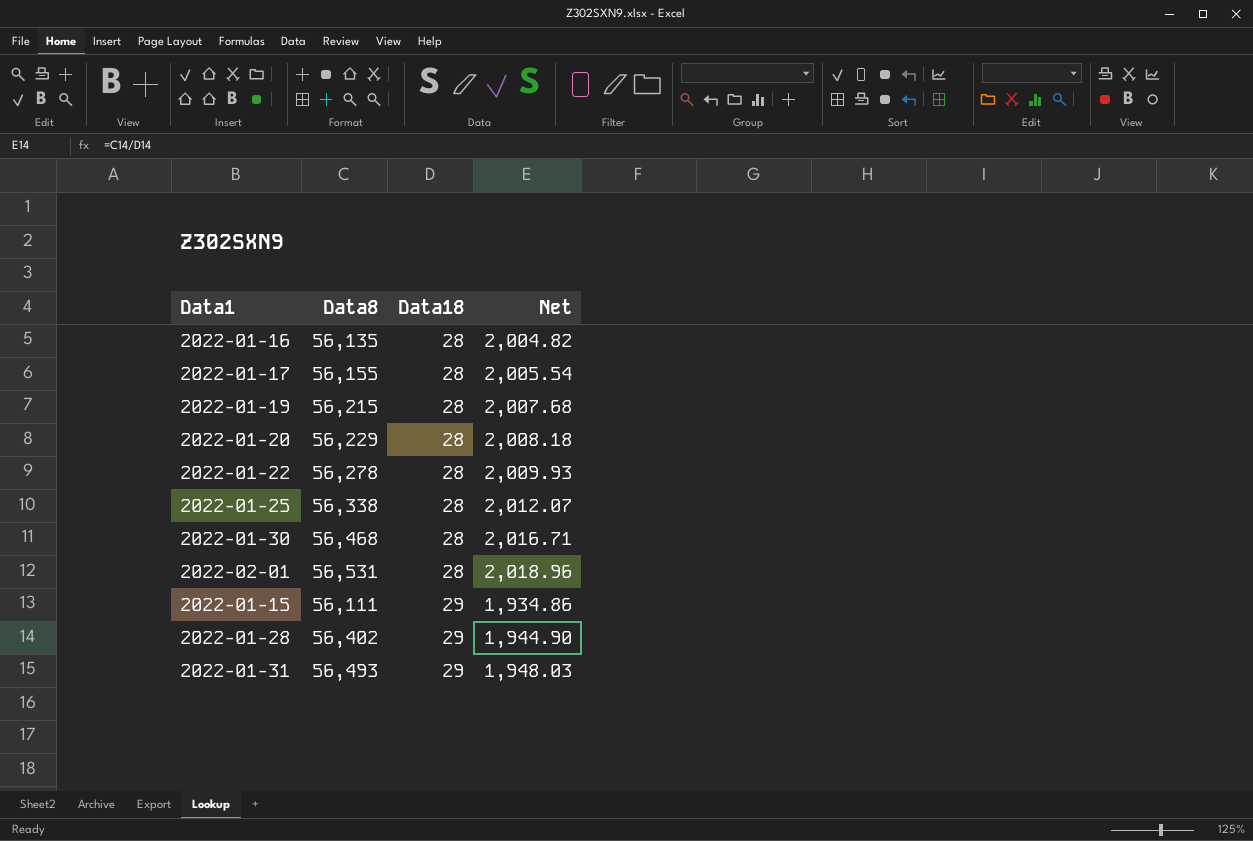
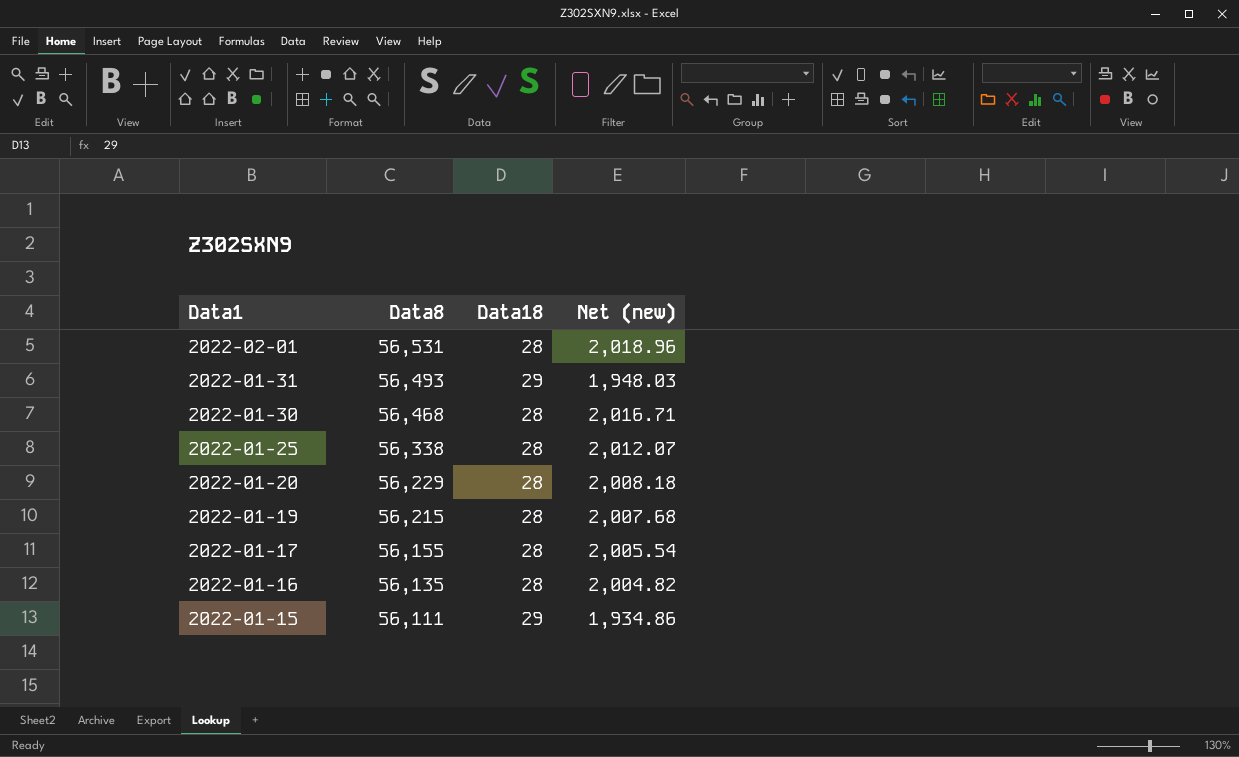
row order: Data18 ascending -> Data1 descending
column name: Net -> Net (new)
row 2022-01-22: 56,278 | 28 | 2,009.93 -> none
row 2022-01-28: 56,402 | 29 | 1,944.90 -> none

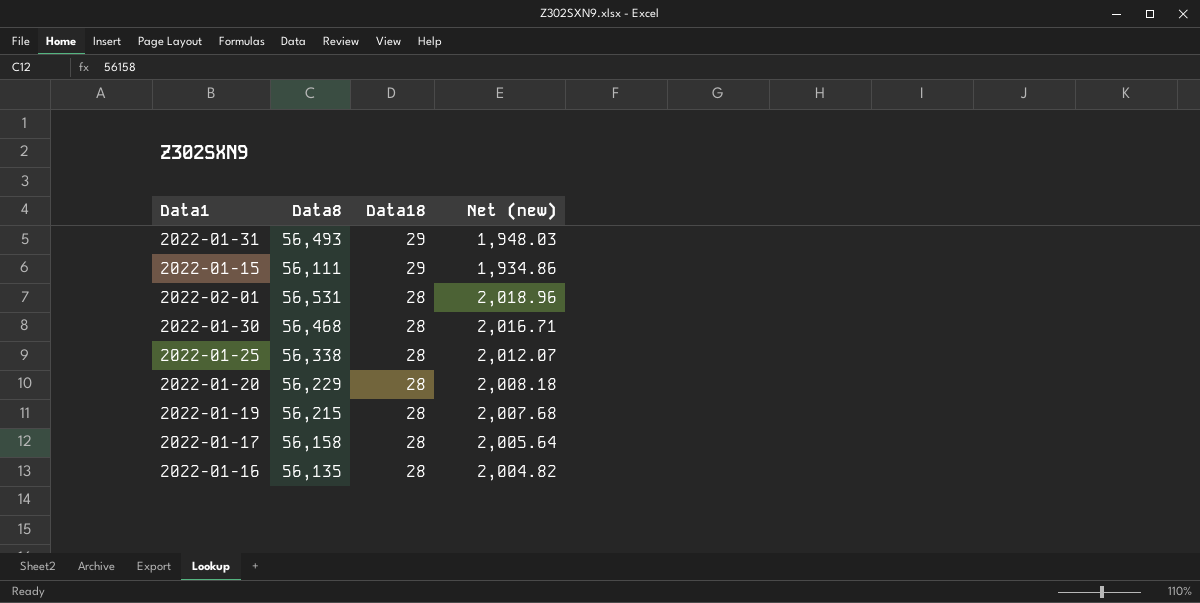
row order: Data1 descending -> Data18 descending
2022-01-17 | Data8: 56,155 -> 56,158
2022-01-17 | Net (new): 2,005.54 -> 2,005.64

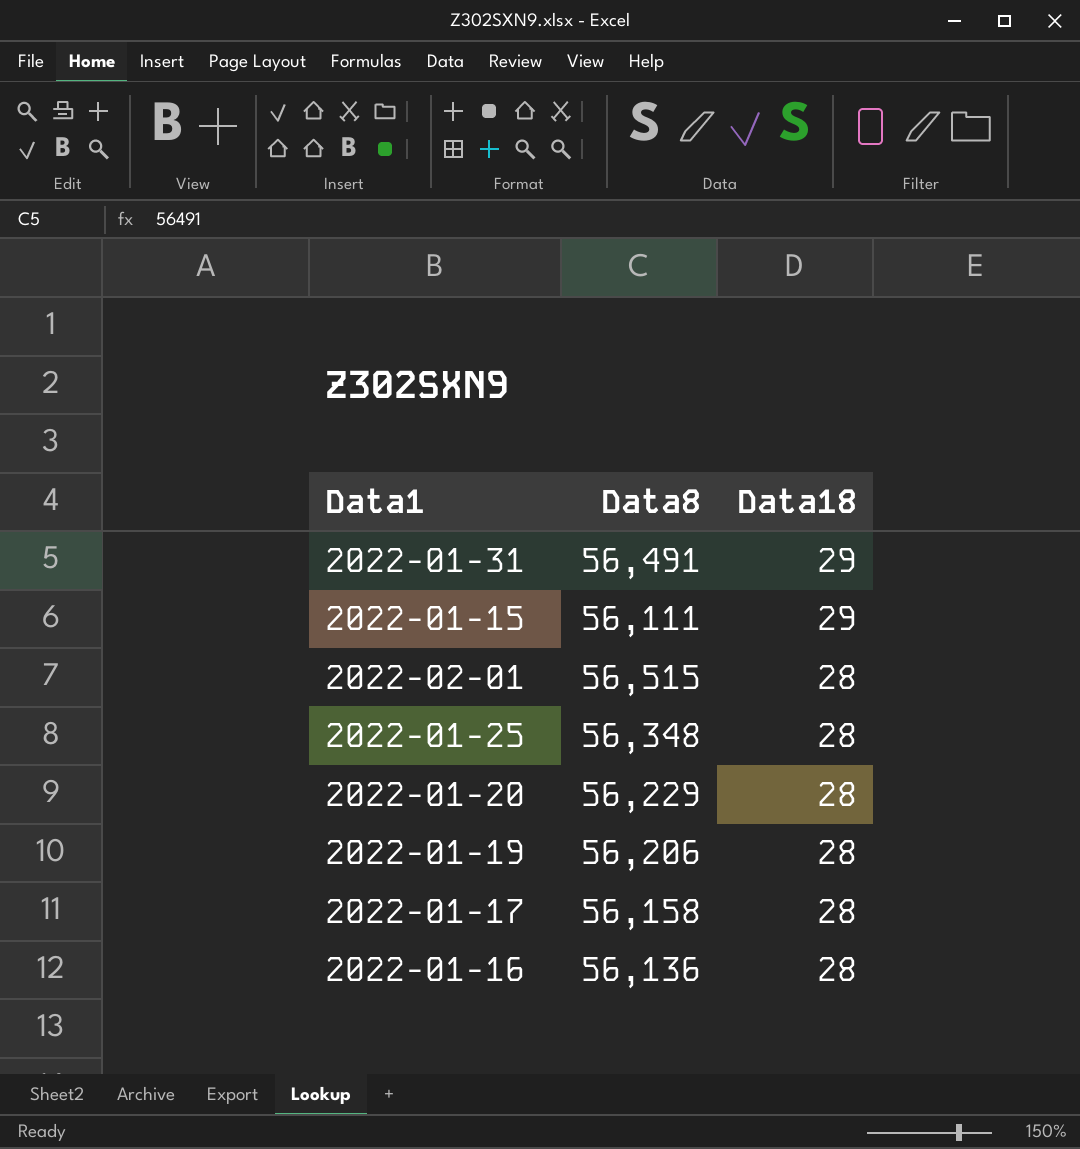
column Net (new) | formula: [Data8] / [Data18] -> none
row 2022-01-30: 56,468 | 28 | 2,016.71 -> none
2022-01-31 | Data8: 56,493 -> 56,491
2022-02-01 | Data8: 56,531 -> 56,515
2022-01-25 | Data8: 56,338 -> 56,348
2022-01-19 | Data8: 56,215 -> 56,206
2022-01-16 | Data8: 56,135 -> 56,136

